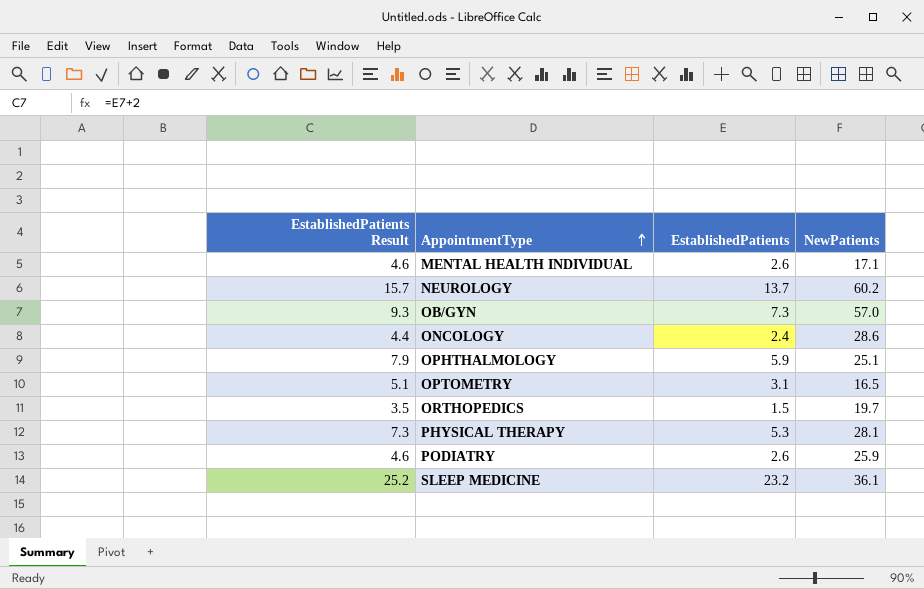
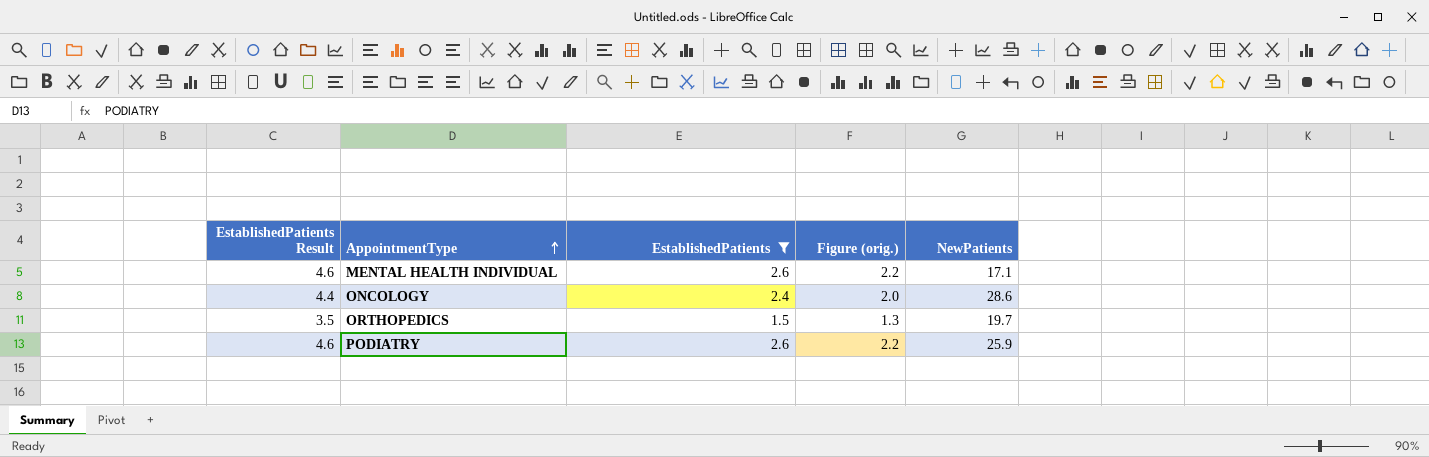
filter: none -> EstablishedPatients <= 2.6
column Figure (orig.) | formula: none -> [EstablishedPatients] * 0.85

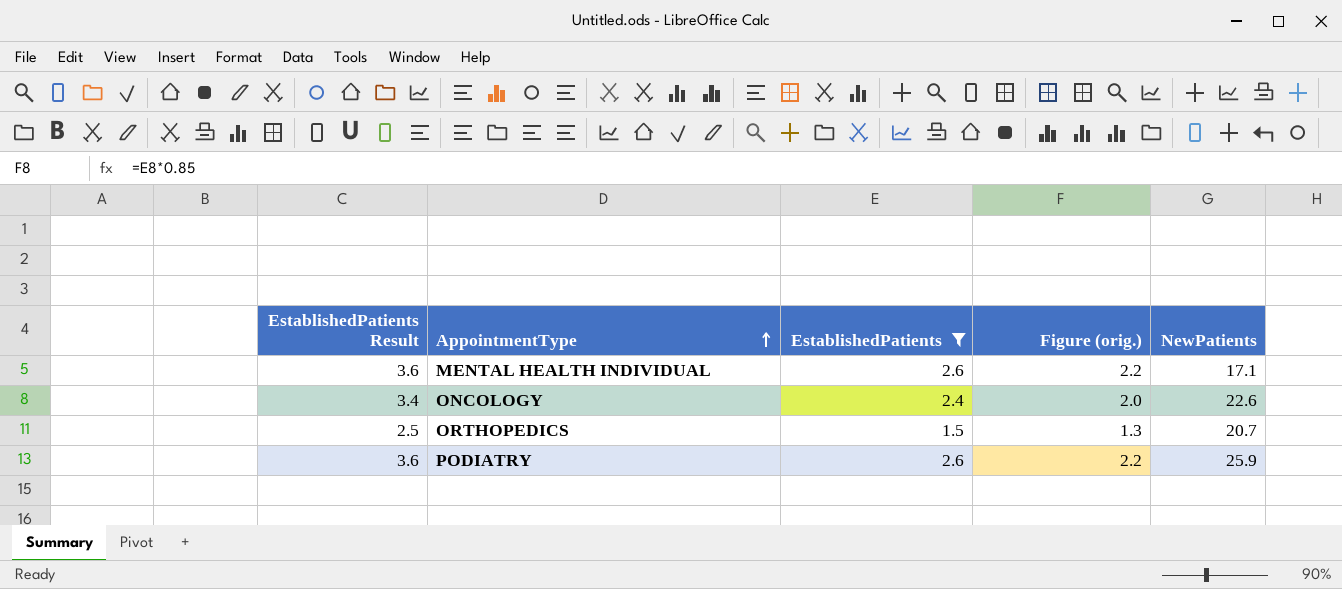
column EstablishedPatients Result | formula: [EstablishedPatients] + 2 -> [EstablishedPatients] + 1
ONCOLOGY | NewPatients: 28.6 -> 22.6
ORTHOPEDICS | NewPatients: 19.7 -> 20.7

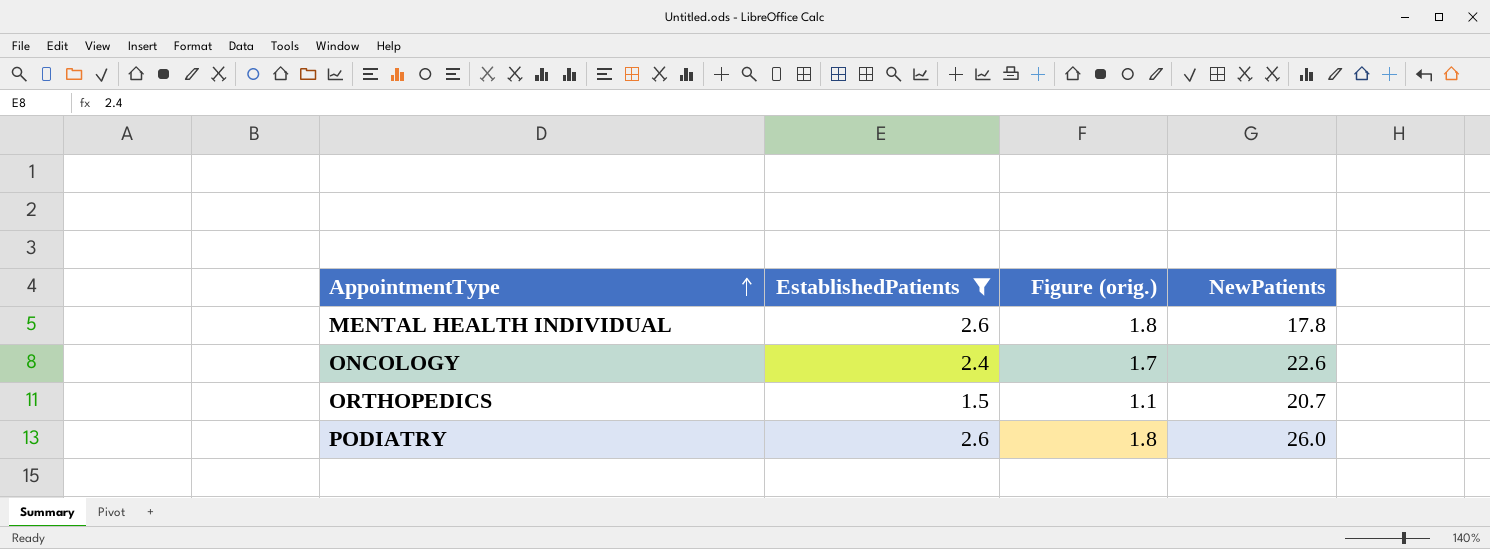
column EstablishedPatients Result | formula: [EstablishedPatients] + 1 -> none
column Figure (orig.) | formula: [EstablishedPatients] * 0.85 -> [EstablishedPatients] * 0.7
MENTAL HEALTH INDIVIDUAL | NewPatients: 17.1 -> 17.8
PODIATRY | NewPatients: 25.9 -> 26.0

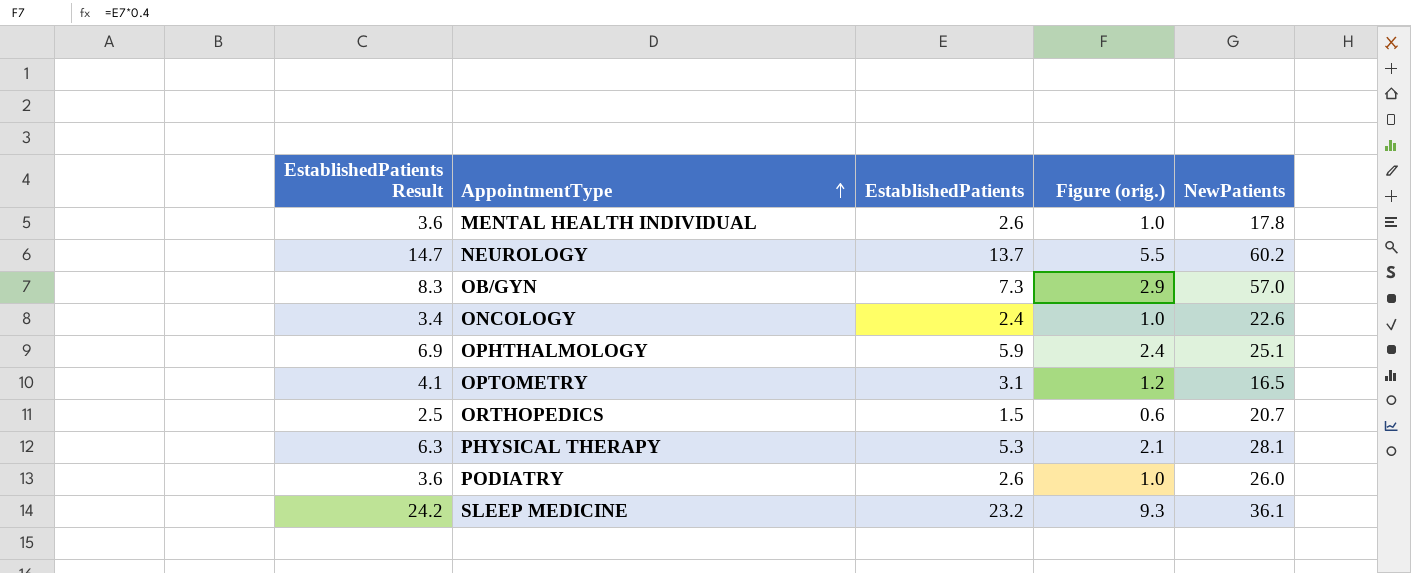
filter: EstablishedPatients <= 2.6 -> none
column EstablishedPatients Result | formula: none -> [EstablishedPatients] + 1
column Figure (orig.) | formula: [EstablishedPatients] * 0.7 -> [EstablishedPatients] * 0.4

